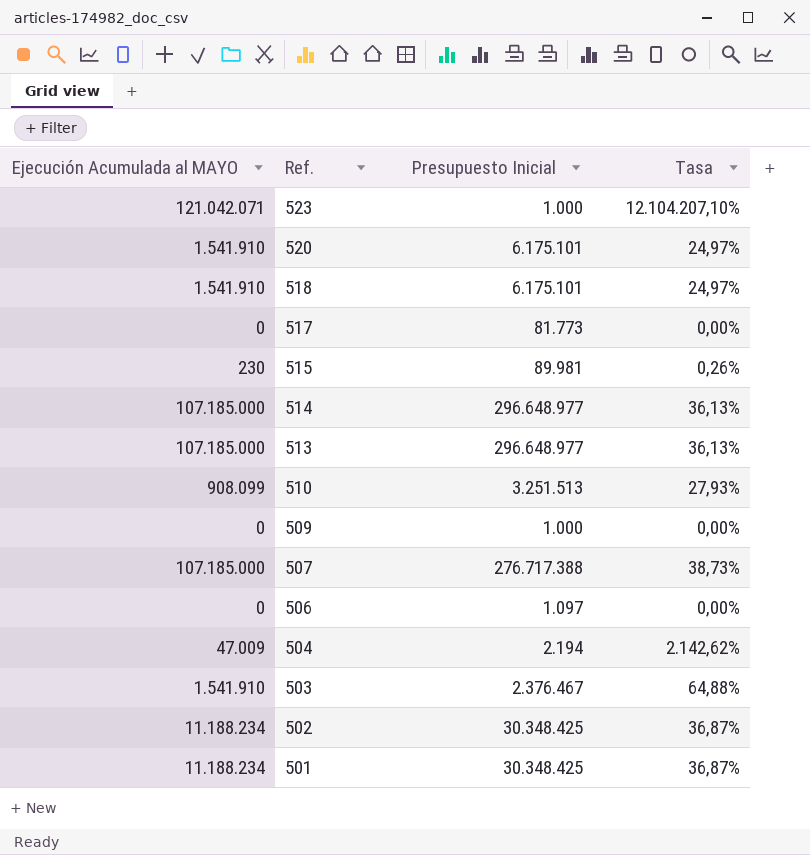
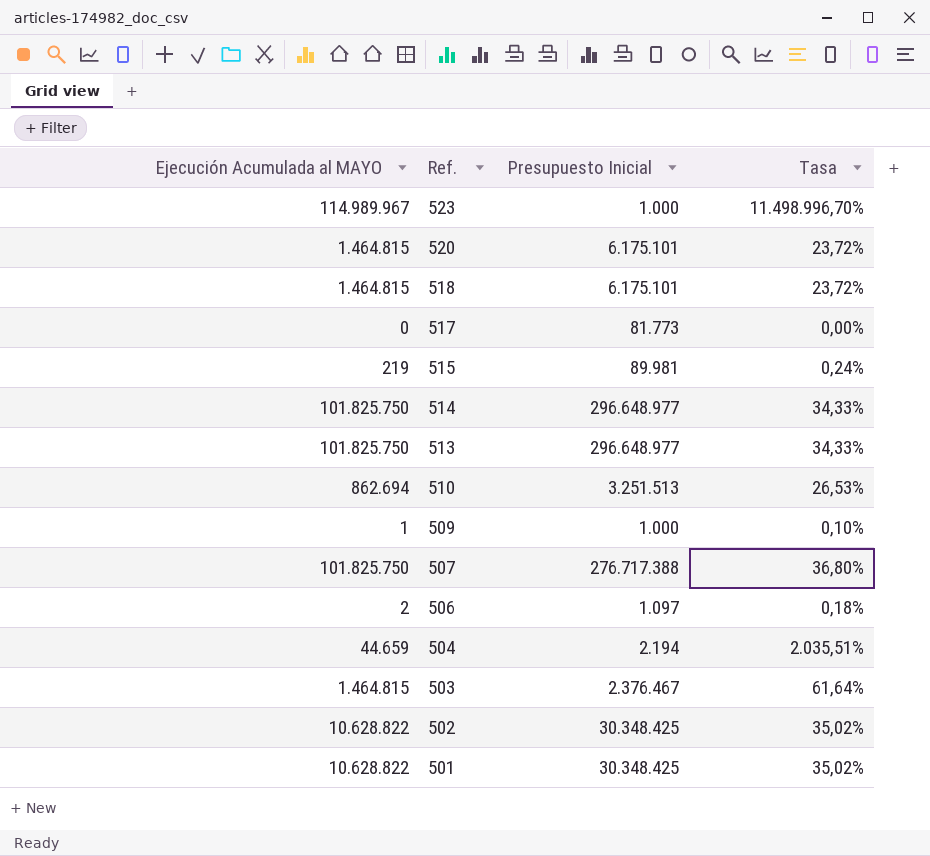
523 | Ejecución Acumulada al MAYO: 121.042.071 -> 114.989.967
523 | Tasa: 12.104.207,10% -> 11.498.996,70%
520 | Ejecución Acumulada al MAYO: 1.541.910 -> 1.464.815
520 | Tasa: 24,97% -> 23,72%
518 | Ejecución Acumulada al MAYO: 1.541.910 -> 1.464.815
518 | Tasa: 24,97% -> 23,72%
515 | Ejecución Acumulada al MAYO: 230 -> 219
515 | Tasa: 0,26% -> 0,24%
514 | Ejecución Acumulada al MAYO: 107.185.000 -> 101.825.750
514 | Tasa: 36,13% -> 34,33%
513 | Ejecución Acumulada al MAYO: 107.185.000 -> 101.825.750
513 | Tasa: 36,13% -> 34,33%
510 | Ejecución Acumulada al MAYO: 908.099 -> 862.694
510 | Tasa: 27,93% -> 26,53%
509 | Ejecución Acumulada al MAYO: 0 -> 1
509 | Tasa: 0,00% -> 0,10%
507 | Ejecución Acumulada al MAYO: 107.185.000 -> 101.825.750
507 | Tasa: 38,73% -> 36,80%
506 | Ejecución Acumulada al MAYO: 0 -> 2
506 | Tasa: 0,00% -> 0,18%
504 | Ejecución Acumulada al MAYO: 47.009 -> 44.659
504 | Tasa: 2.142,62% -> 2.035,51%
503 | Ejecución Acumulada al MAYO: 1.541.910 -> 1.464.815
503 | Tasa: 64,88% -> 61,64%
502 | Ejecución Acumulada al MAYO: 11.188.234 -> 10.628.822
502 | Tasa: 36,87% -> 35,02%
501 | Ejecución Acumulada al MAYO: 11.188.234 -> 10.628.822
501 | Tasa: 36,87% -> 35,02%

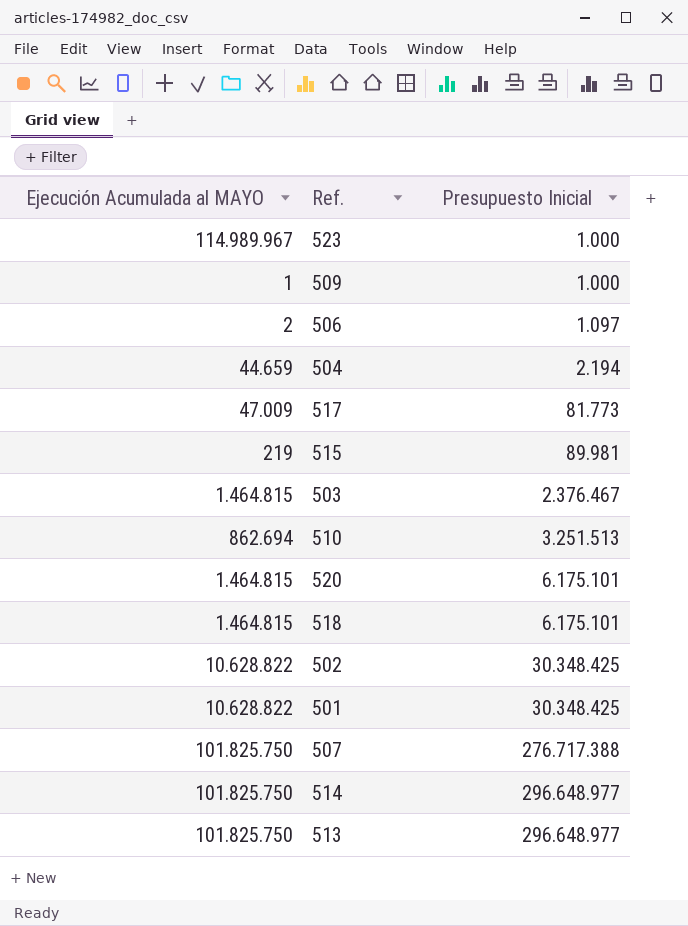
row order: Ref. descending -> Presupuesto Inicial ascending
column Tasa | formula: [Ejecución Acumulada al MAYO] / [Presupuesto Inicial] -> none
517 | Ejecución Acumulada al MAYO: 0 -> 47.009

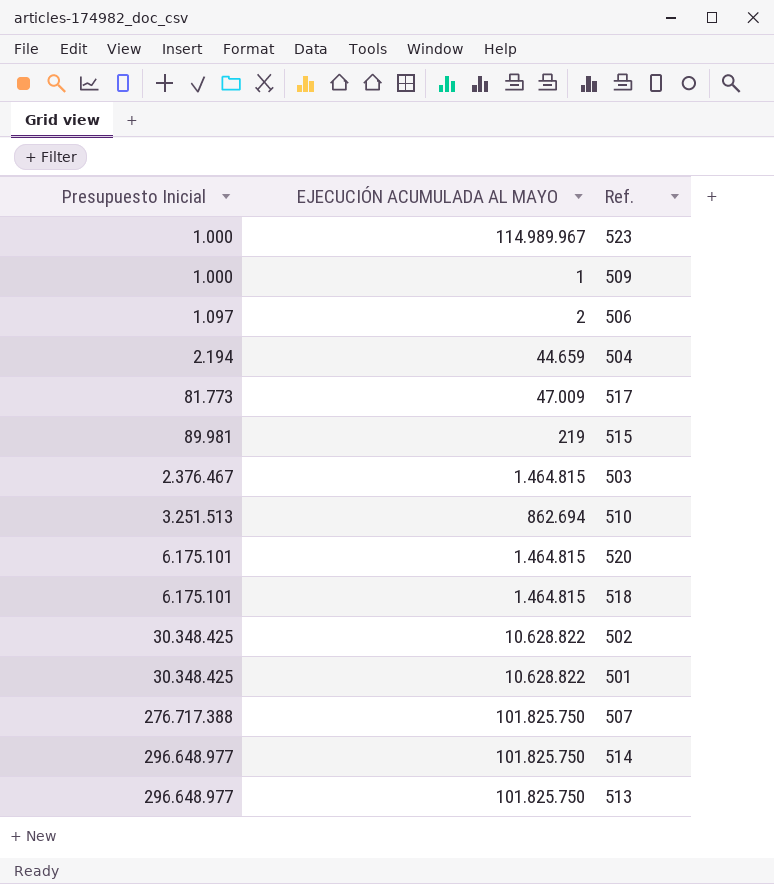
column Presupuesto Inicial | position: 3 -> 1
column name: Ejecución Acumulada al MAYO -> EJECUCIÓN ACUMULADA AL MAYO

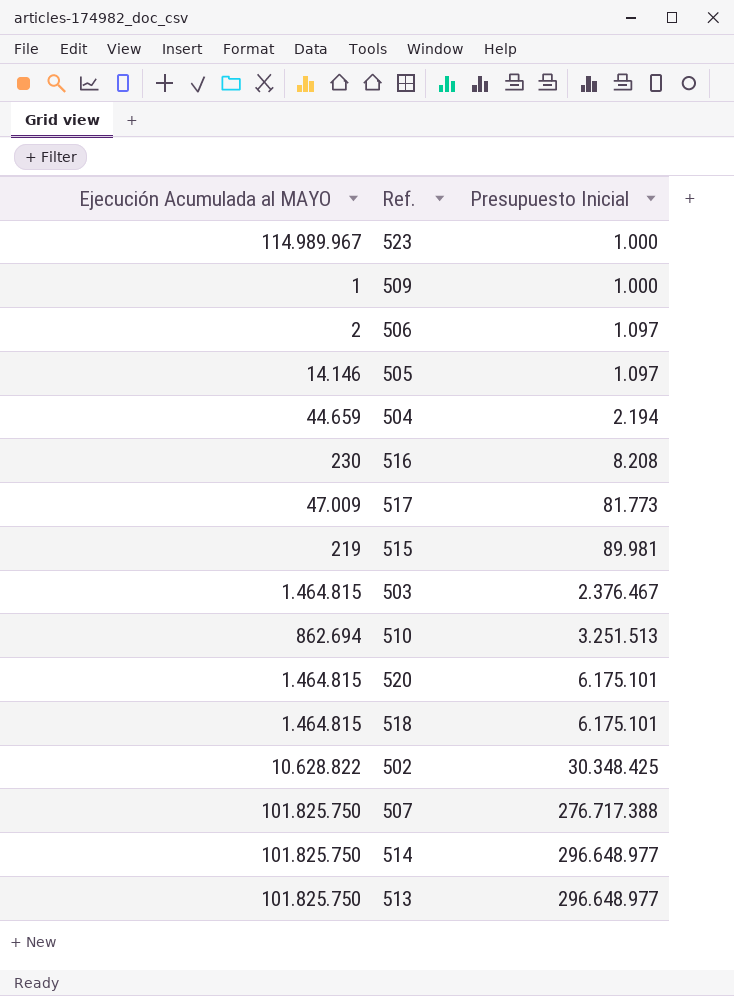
column name: EJECUCIÓN ACUMULADA AL MAYO -> Ejecución Acumulada al MAYO
column Presupuesto Inicial | position: 1 -> 3
row 501: 30.348.425 | 10.628.822 -> none
row 505: none -> 14.146 | 1.097
row 516: none -> 230 | 8.208

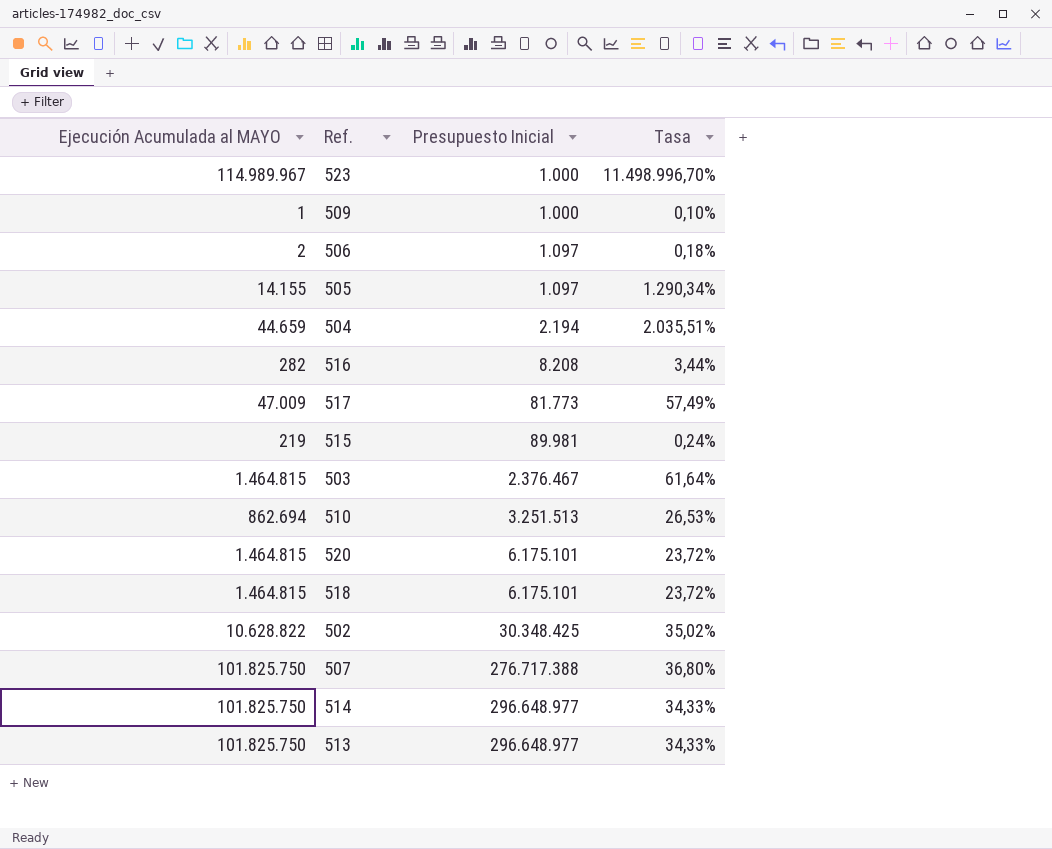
column Tasa | formula: none -> [Ejecución Acumulada al MAYO] / [Presupuesto Inicial]
505 | Ejecución Acumulada al MAYO: 14.146 -> 14.155
516 | Ejecución Acumulada al MAYO: 230 -> 282

